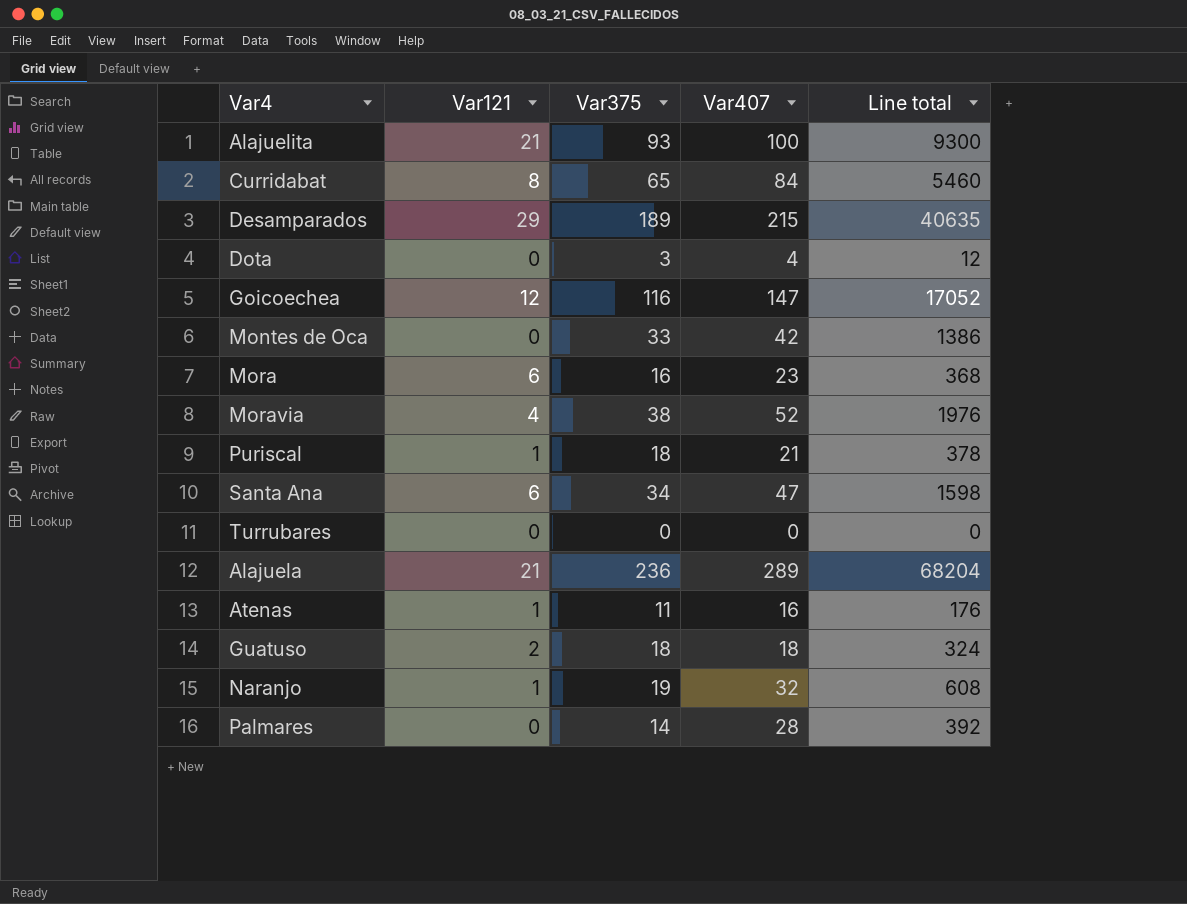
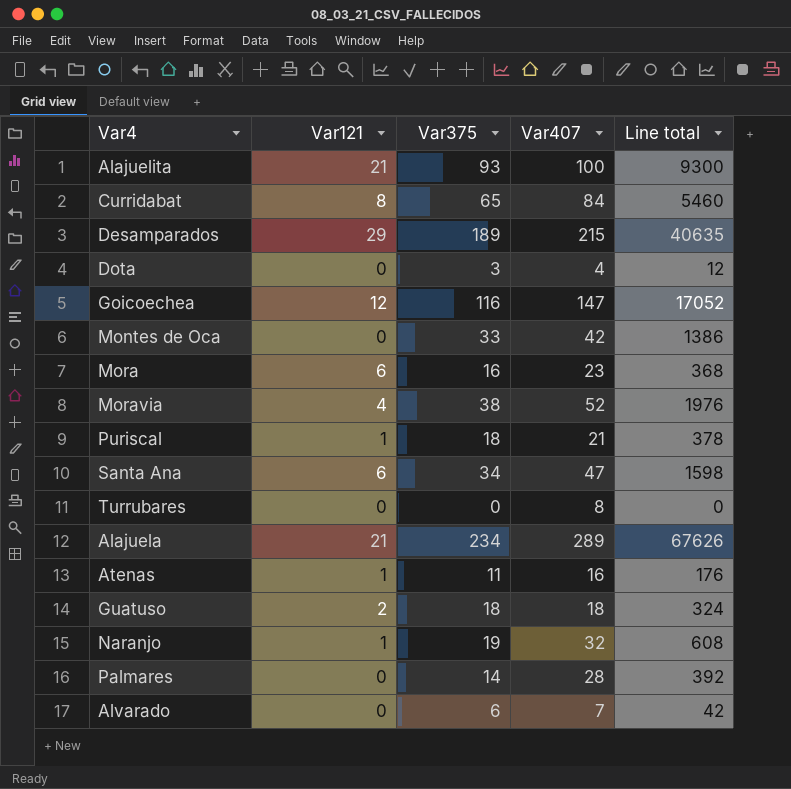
Turrubares | Var407: 0 -> 8
Alajuela | Var375: 236 -> 234
Alajuela | Line total: 68204 -> 67626
row Alvarado: none -> 0 | 6 | 7 | 42

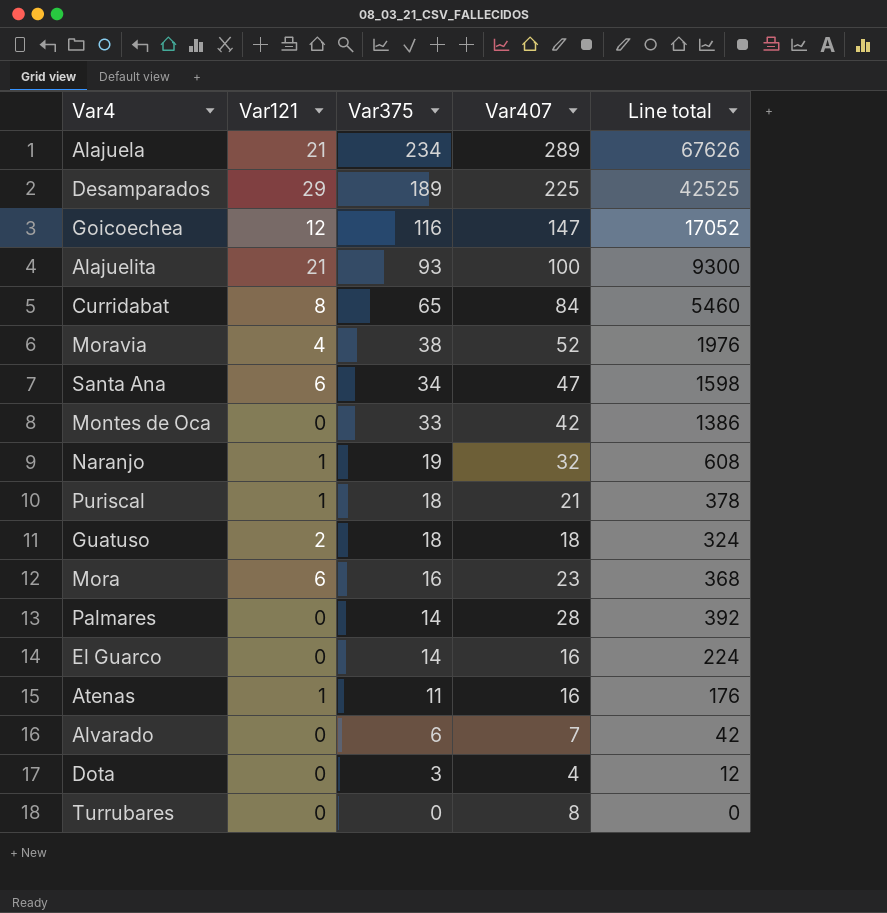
row order: none -> Var375 descending
Desamparados | Var407: 215 -> 225
Desamparados | Line total: 40635 -> 42525
row El Guarco: none -> 0 | 14 | 16 | 224

